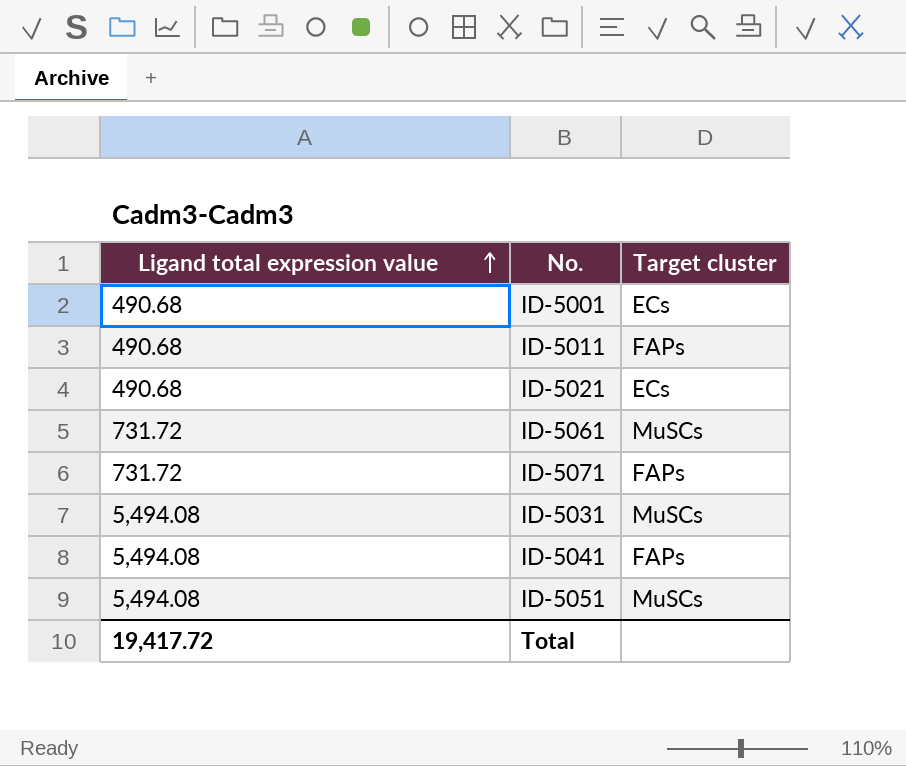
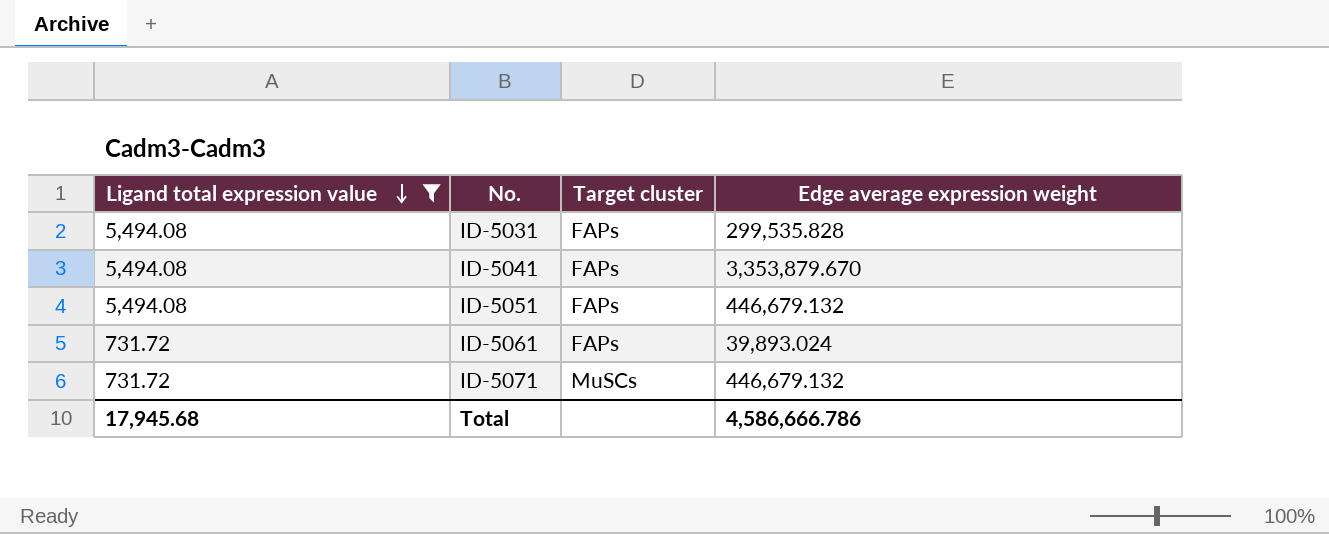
filter: none -> Ligand total expression value != 490.68
row order: Ligand total expression value ascending -> Ligand total expression value descending
column Edge average expression weight | position: none -> 4
ID-5031 | Target cluster: MuSCs -> FAPs
ID-5051 | Target cluster: MuSCs -> FAPs
ID-5061 | Target cluster: MuSCs -> FAPs
ID-5071 | Target cluster: FAPs -> MuSCs
Total | Ligand total expression value: 19,417.72 -> 17,945.68

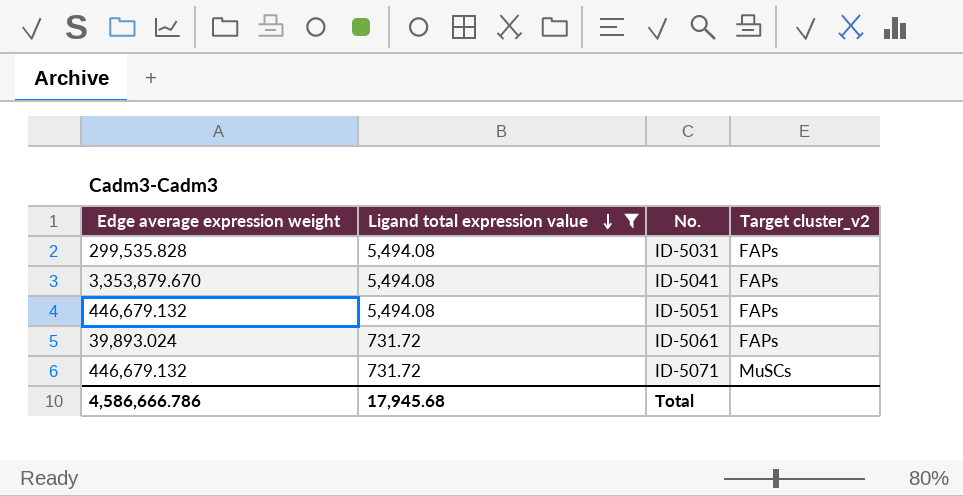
column Edge average expression weight | position: 4 -> 1
column name: Target cluster -> Target cluster_v2

